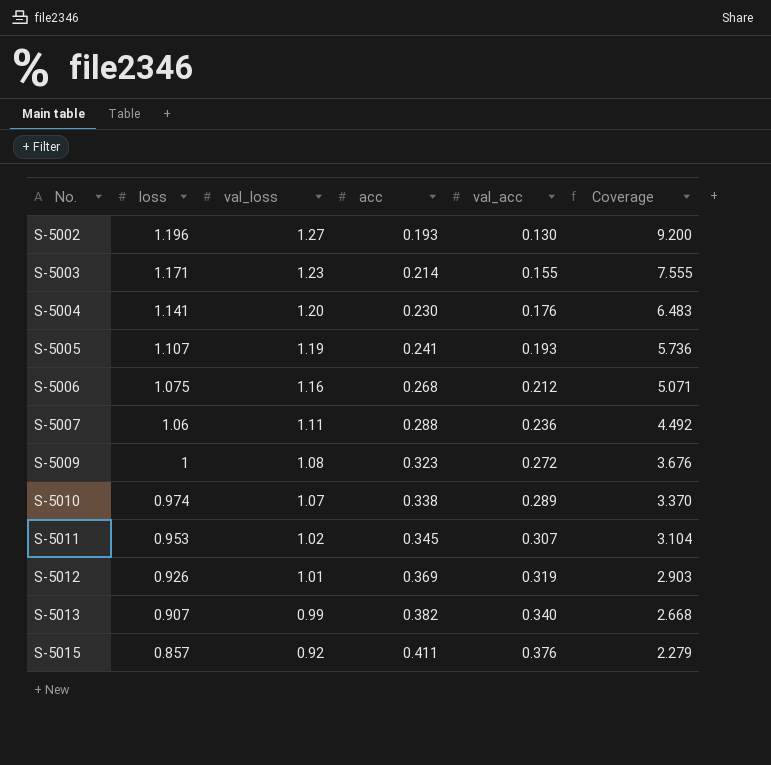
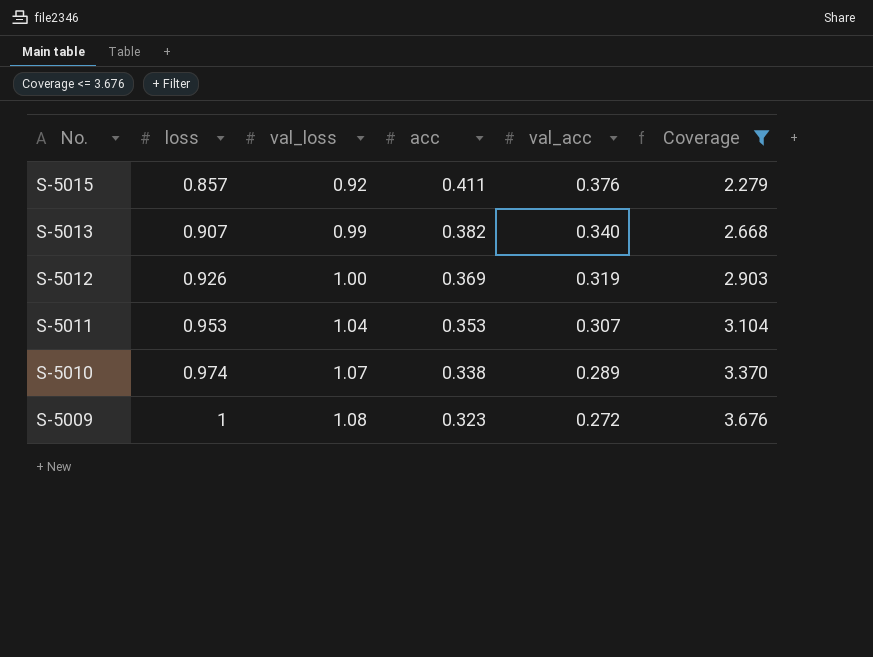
filter: none -> Coverage <= 3.676
row order: No. ascending -> No. descending
S-5012 | val_loss: 1.01 -> 1.00
S-5011 | val_loss: 1.02 -> 1.04
S-5011 | acc: 0.345 -> 0.353

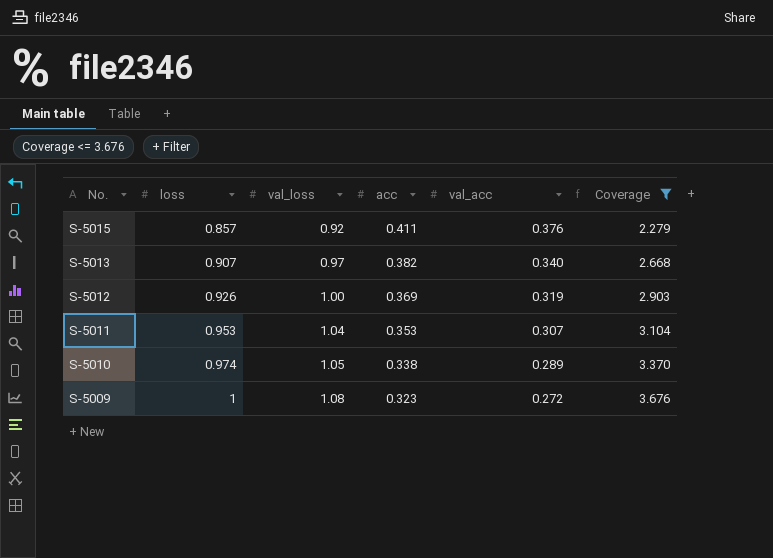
S-5013 | val_loss: 0.99 -> 0.97
S-5010 | val_loss: 1.07 -> 1.05

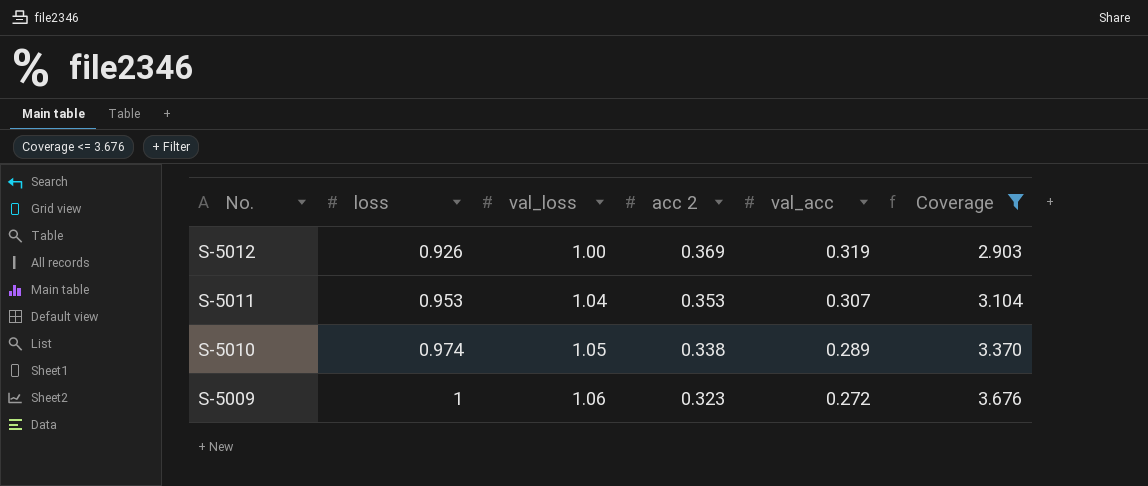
column name: acc -> acc 2
row S-5015: 0.857 | 0.92 | 0.411 | 0.376 | 2.279 -> none
row S-5013: 0.907 | 0.97 | 0.382 | 0.340 | 2.668 -> none
S-5009 | val_loss: 1.08 -> 1.06

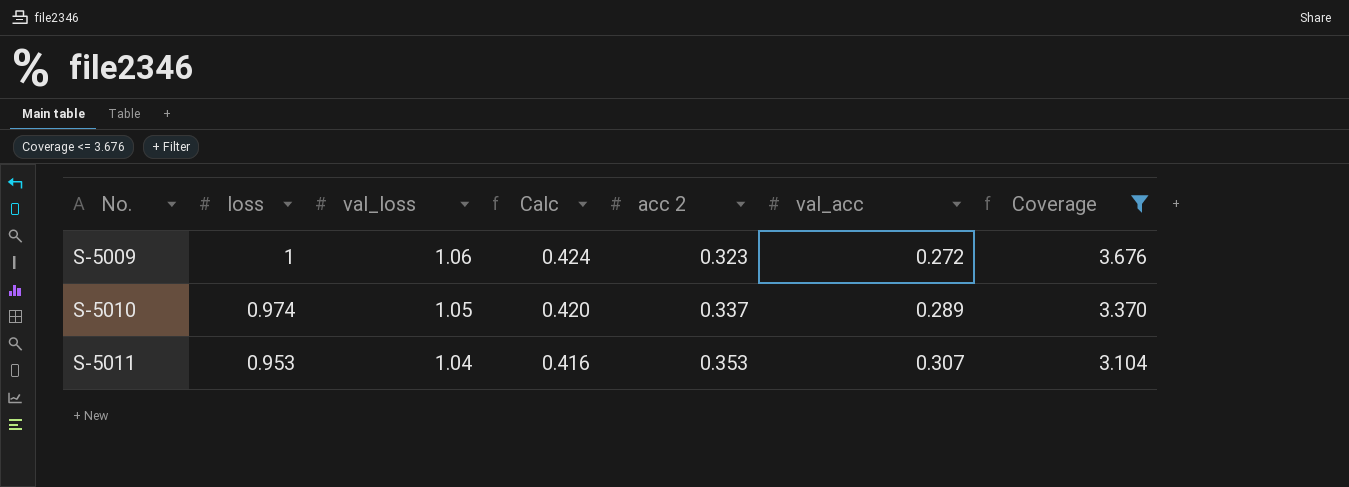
row order: No. descending -> No. ascending
column Calc | formula: none -> [val_loss] * 0.4
row S-5012: 0.926 | 1.00 | 0.369 | 0.319 | 2.903 -> none
S-5010 | acc 2: 0.338 -> 0.337

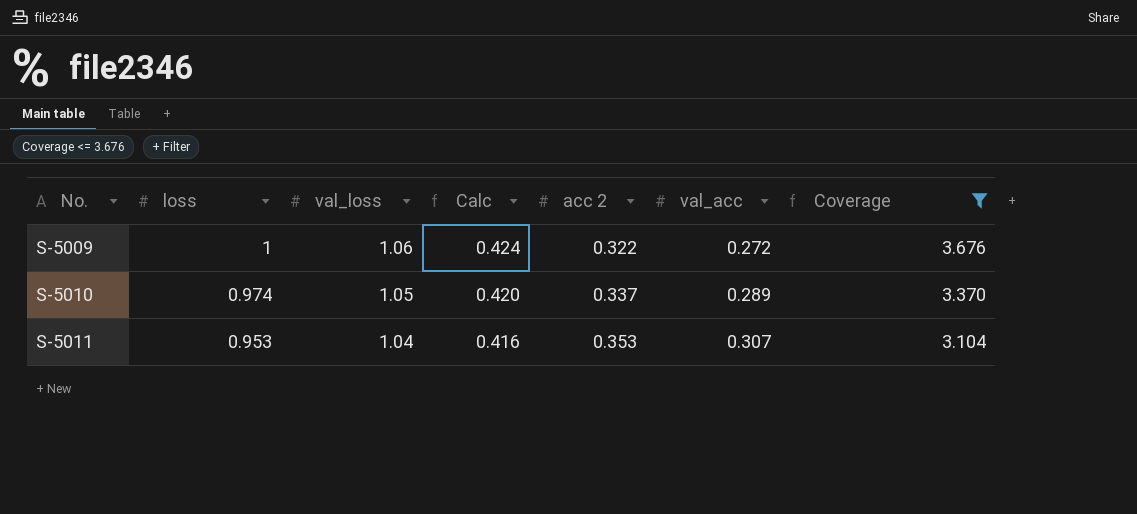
S-5009 | acc 2: 0.323 -> 0.322

